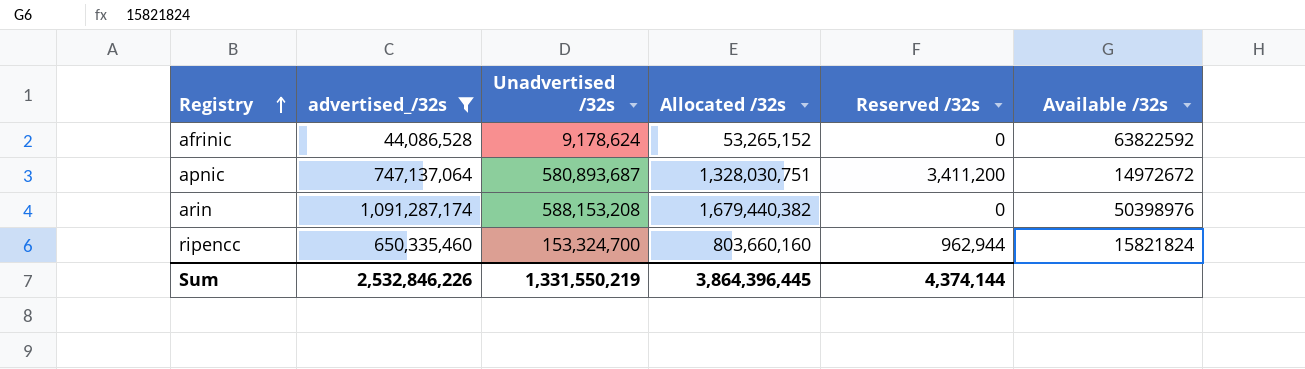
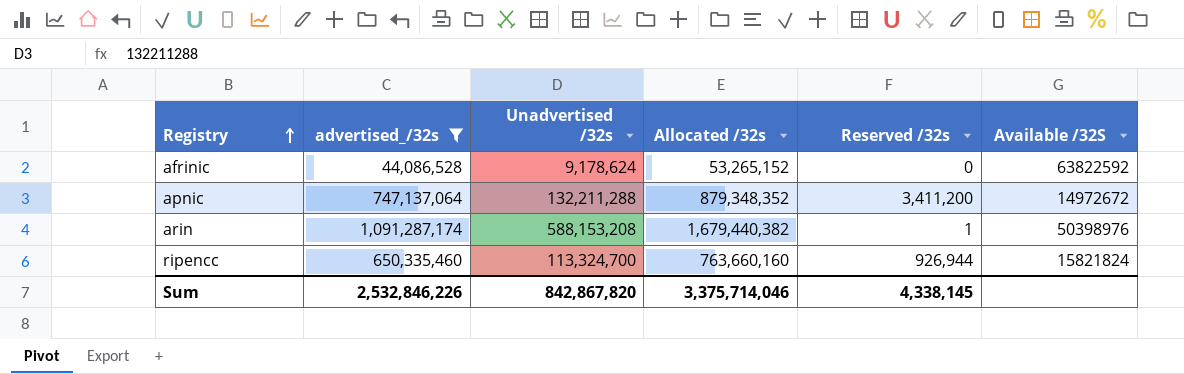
column name: Available /32s -> Available /32S
apnic | Unadvertised /32s: 580,893,687 -> 132,211,288
apnic | Allocated /32s: 1,328,030,751 -> 879,348,352
arin | Reserved /32s: 0 -> 1
ripencc | Unadvertised /32s: 153,324,700 -> 113,324,700
ripencc | Allocated /32s: 803,660,160 -> 763,660,160
ripencc | Reserved /32s: 962,944 -> 926,944
Sum | Unadvertised /32s: 1,331,550,219 -> 842,867,820
Sum | Allocated /32s: 3,864,396,445 -> 3,375,714,046
Sum | Reserved /32s: 4,374,144 -> 4,338,145

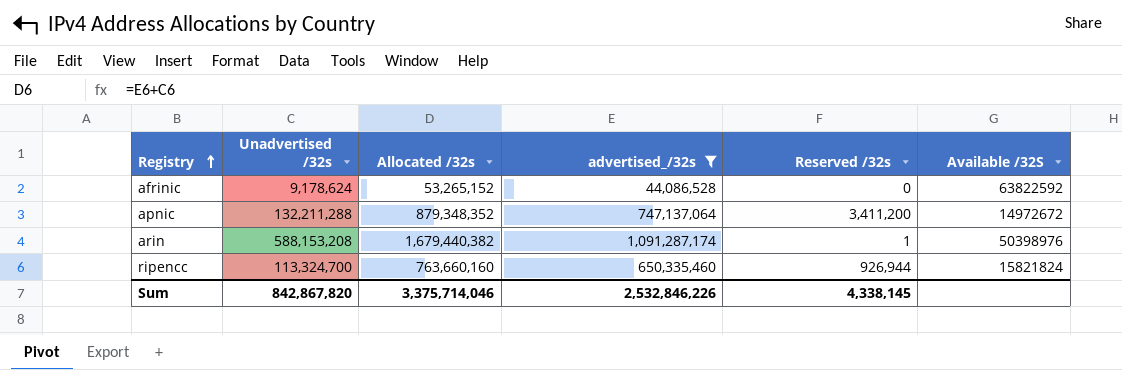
column advertised_/32s | position: 2 -> 4

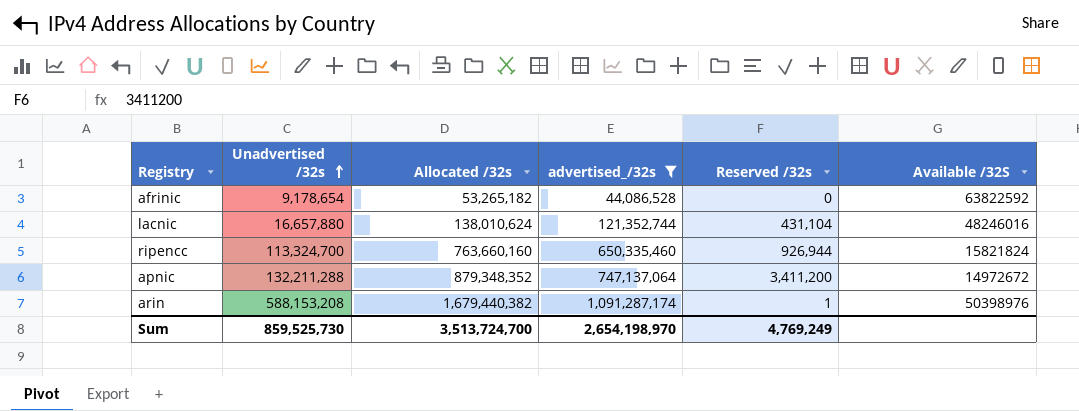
row order: Registry ascending -> Unadvertised /32s ascending
afrinic | Unadvertised /32s: 9,178,624 -> 9,178,654
afrinic | Allocated /32s: 53,265,152 -> 53,265,182
row lacnic: none -> 16,657,880 | 138,010,624 | 121,352,744 | 431,104 | 48246016
Sum | Unadvertised /32s: 842,867,820 -> 859,525,730
Sum | Allocated /32s: 3,375,714,046 -> 3,513,724,700
Sum | advertised_/32s: 2,532,846,226 -> 2,654,198,970
Sum | Reserved /32s: 4,338,145 -> 4,769,249

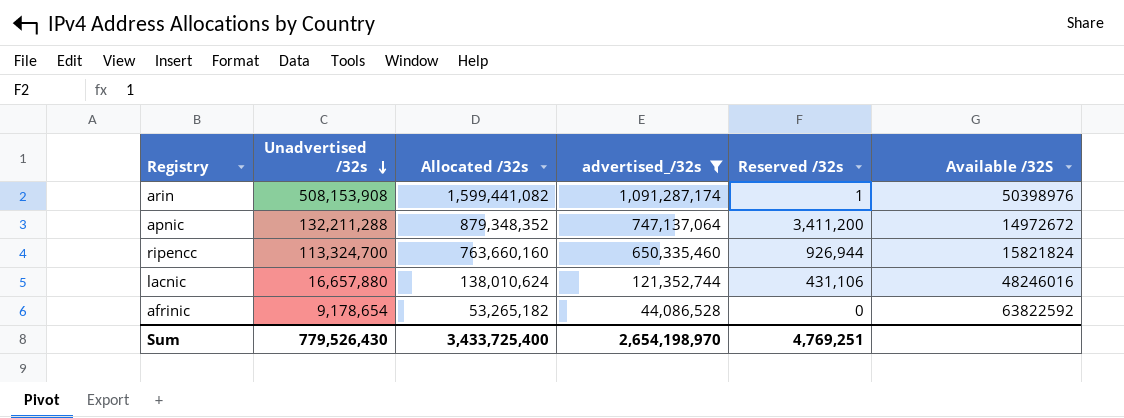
row order: Unadvertised /32s ascending -> Unadvertised /32s descending
arin | Unadvertised /32s: 588,153,208 -> 508,153,908
arin | Allocated /32s: 1,679,440,382 -> 1,599,441,082
lacnic | Reserved /32s: 431,104 -> 431,106
Sum | Unadvertised /32s: 859,525,730 -> 779,526,430
Sum | Allocated /32s: 3,513,724,700 -> 3,433,725,400
Sum | Reserved /32s: 4,769,249 -> 4,769,251

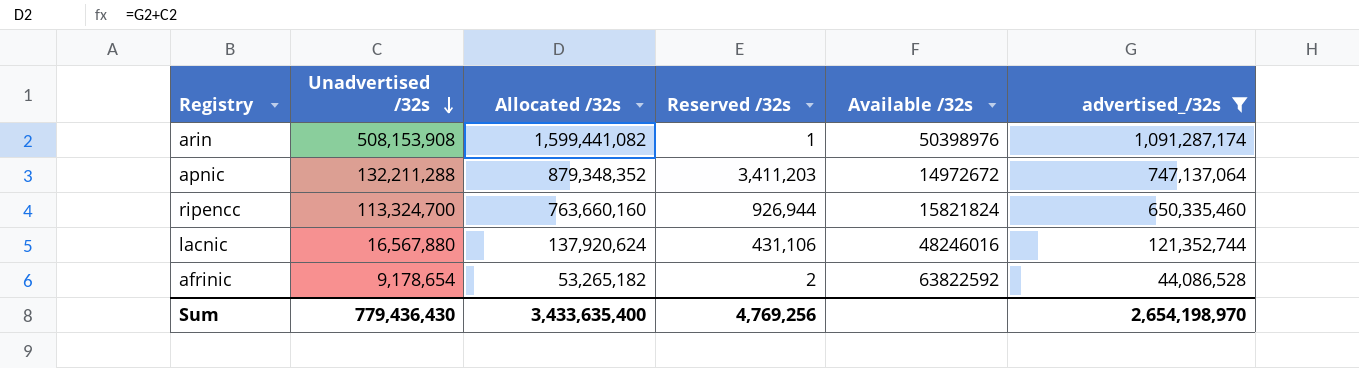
column name: Available /32S -> Available /32s
column advertised_/32s | position: 4 -> 6
apnic | Reserved /32s: 3,411,200 -> 3,411,203
lacnic | Unadvertised /32s: 16,657,880 -> 16,567,880
lacnic | Allocated /32s: 138,010,624 -> 137,920,624
afrinic | Reserved /32s: 0 -> 2
Sum | Unadvertised /32s: 779,526,430 -> 779,436,430
Sum | Allocated /32s: 3,433,725,400 -> 3,433,635,400
Sum | Reserved /32s: 4,769,251 -> 4,769,256

